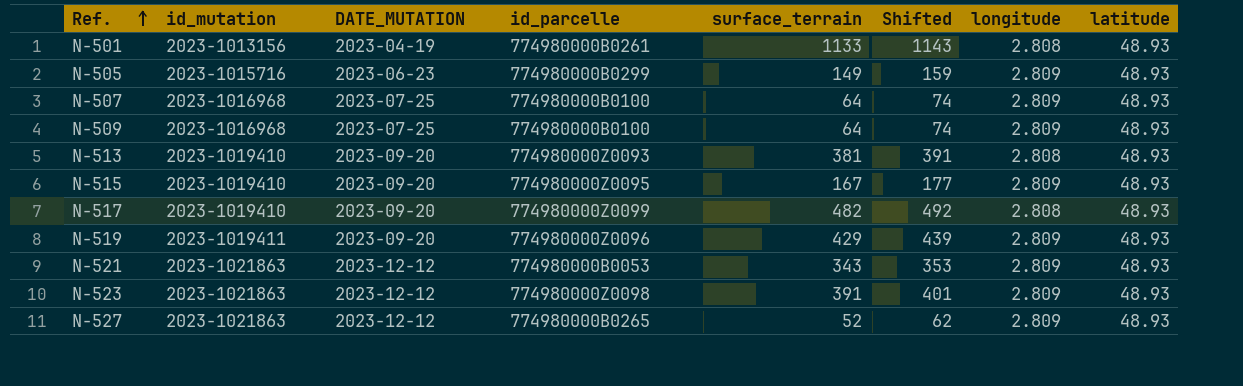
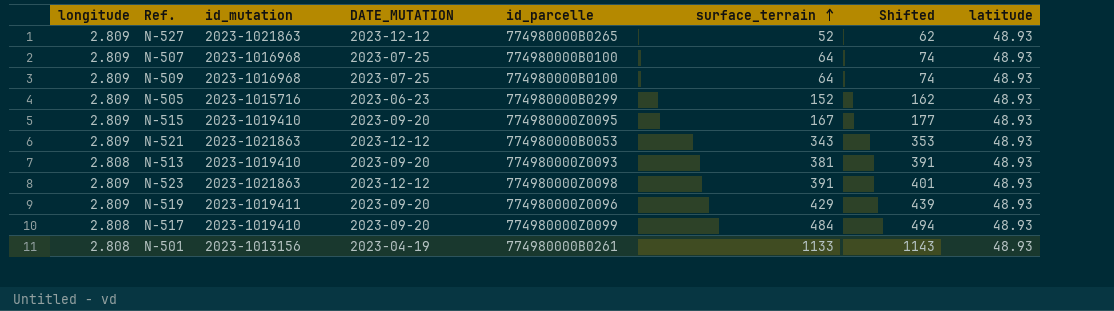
row order: Ref. ascending -> surface_terrain ascending
column longitude | position: 7 -> 1
N-505 | surface_terrain: 149 -> 152
N-505 | Shifted: 159 -> 162
N-517 | surface_terrain: 482 -> 484
N-517 | Shifted: 492 -> 494

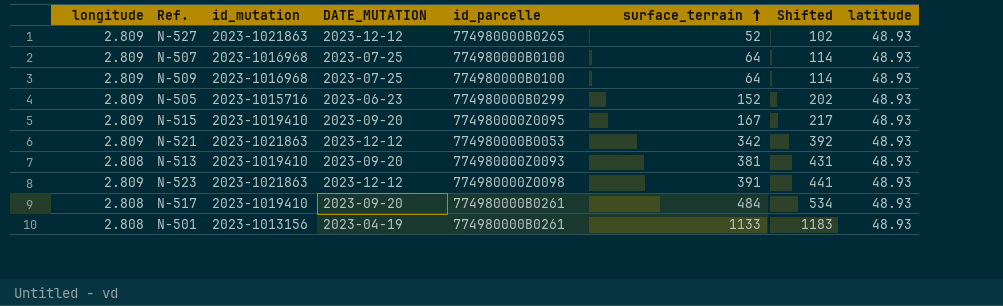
column Shifted | formula: [surface_terrain] + 10 -> [surface_terrain] + 50
row N-519: 2.809 | 2023-1019411 | 2023-09-20 | 774980000Z0096 | 429 | 439 | 48.93 -> none
N-521 | surface_terrain: 343 -> 342
N-517 | id_parcelle: 774980000Z0099 -> 774980000B0261

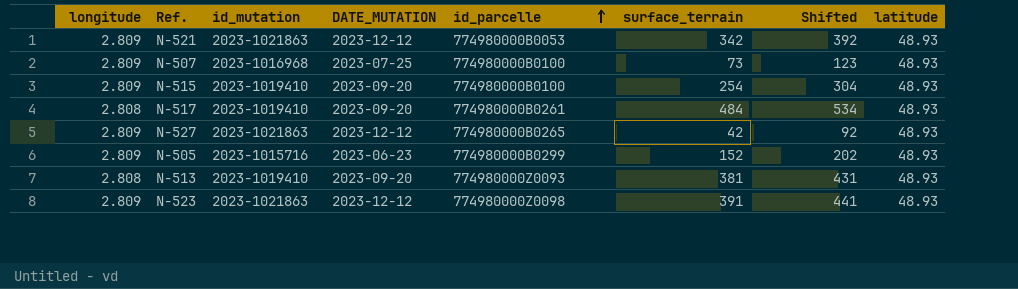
row order: surface_terrain ascending -> id_parcelle ascending
row N-509: 2.809 | 2023-1016968 | 2023-07-25 | 774980000B0100 | 64 | 114 | 48.93 -> none
row N-501: 2.808 | 2023-1013156 | 2023-04-19 | 774980000B0261 | 1133 | 1183 | 48.93 -> none
N-507 | surface_terrain: 64 -> 73
N-507 | Shifted: 114 -> 123
N-515 | id_parcelle: 774980000Z0095 -> 774980000B0100
N-515 | surface_terrain: 167 -> 254
N-515 | Shifted: 217 -> 304
N-527 | surface_terrain: 52 -> 42
N-527 | Shifted: 102 -> 92

